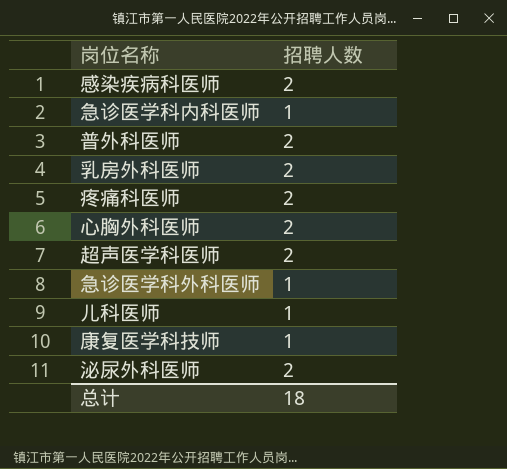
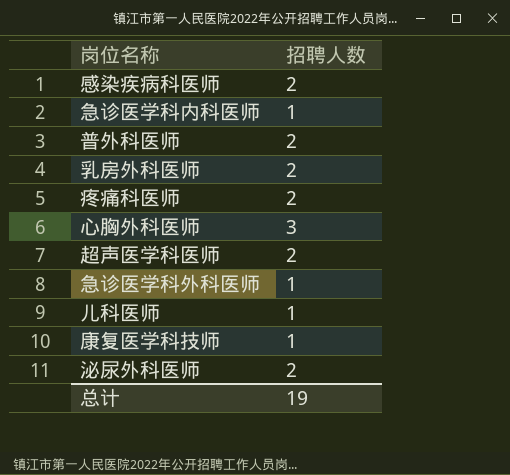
心胸外科医师 | 招聘人数: 2 -> 3
总计 | 招聘人数: 18 -> 19

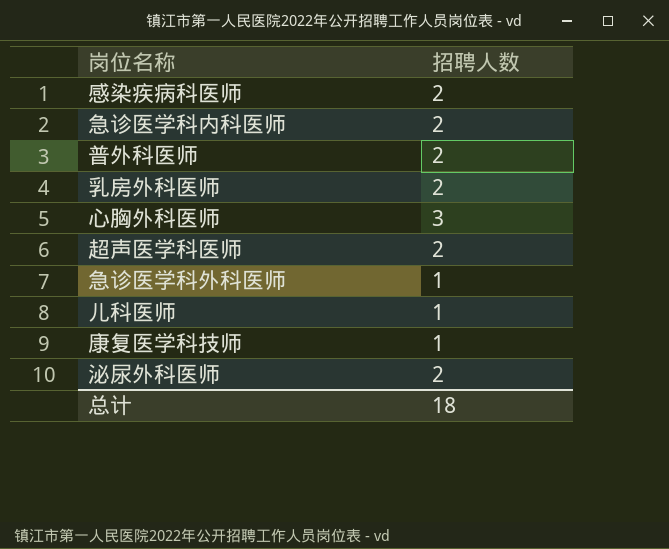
row 疼痛科医师: 2 -> none
急诊医学科内科医师 | 招聘人数: 1 -> 2
总计 | 招聘人数: 19 -> 18

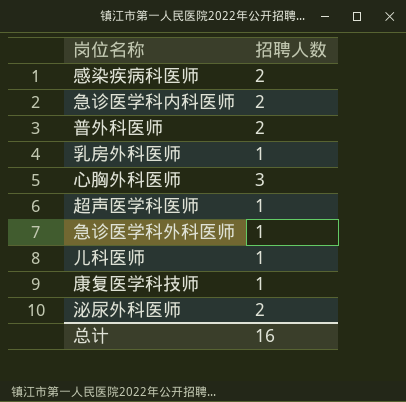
乳房外科医师 | 招聘人数: 2 -> 1
超声医学科医师 | 招聘人数: 2 -> 1
总计 | 招聘人数: 18 -> 16

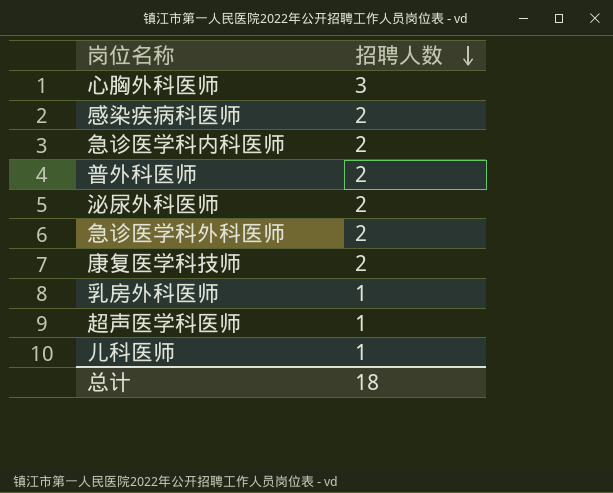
row order: none -> 招聘人数 descending
急诊医学科外科医师 | 招聘人数: 1 -> 2
康复医学科技师 | 招聘人数: 1 -> 2
总计 | 招聘人数: 16 -> 18

